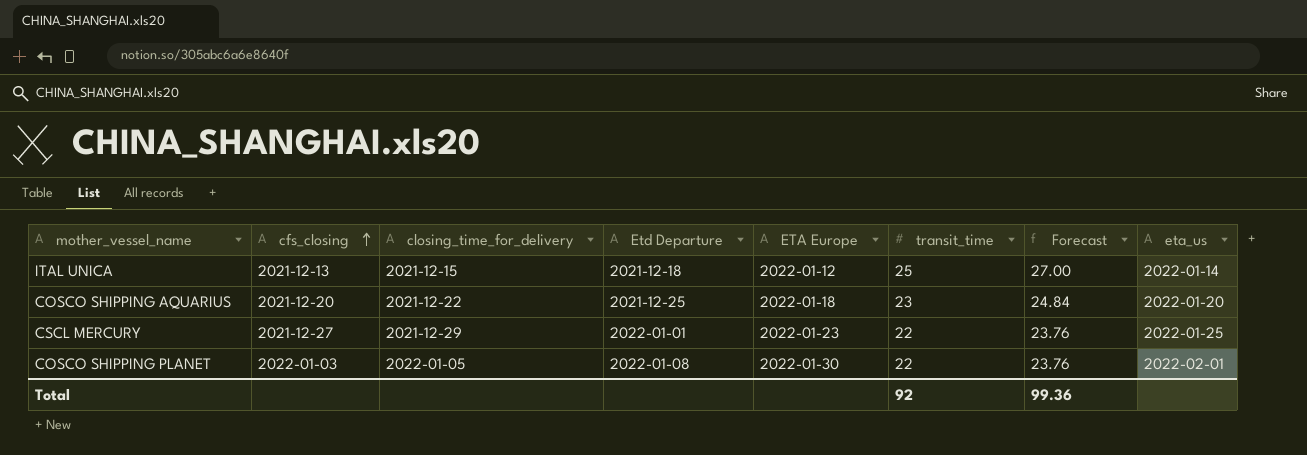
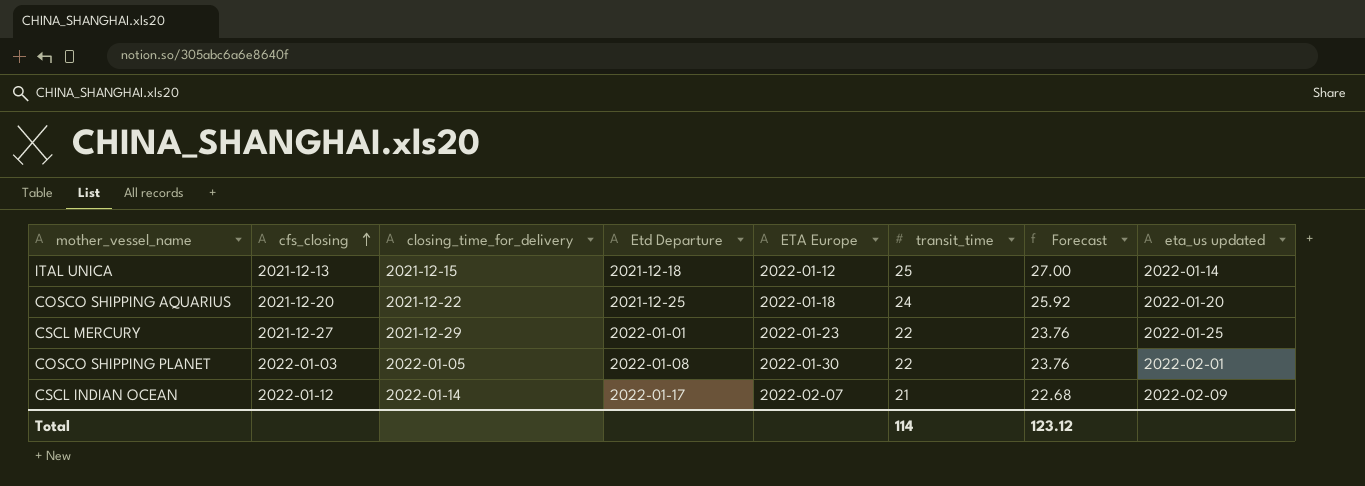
column name: eta_us -> eta_us updated
COSCO SHIPPING AQUARIUS | transit_time: 23 -> 24
COSCO SHIPPING AQUARIUS | Forecast: 24.84 -> 25.92
row CSCL INDIAN OCEAN: none -> 2022-01-12 | 2022-01-14 | 2022-01-17 | 2022-02-07 | 21 | 22.68 | 2022-02-09
Total | transit_time: 92 -> 114
Total | Forecast: 99.36 -> 123.12

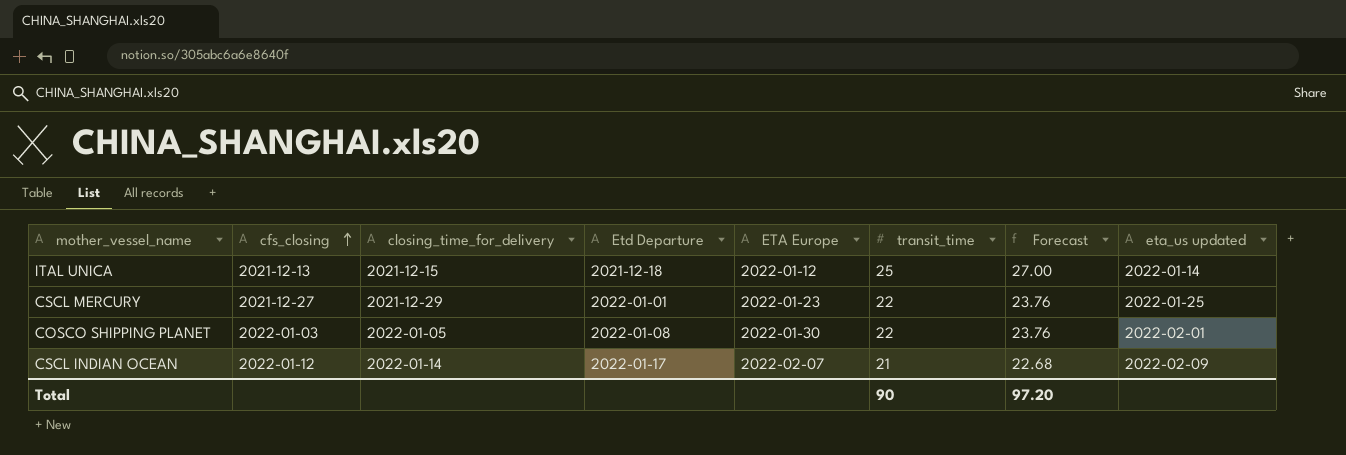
row COSCO SHIPPING AQUARIUS: 2021-12-20 | 2021-12-22 | 2021-12-25 | 2022-01-18 | 24 | 25.92 | 2022-01-20 -> none
Total | transit_time: 114 -> 90
Total | Forecast: 123.12 -> 97.20

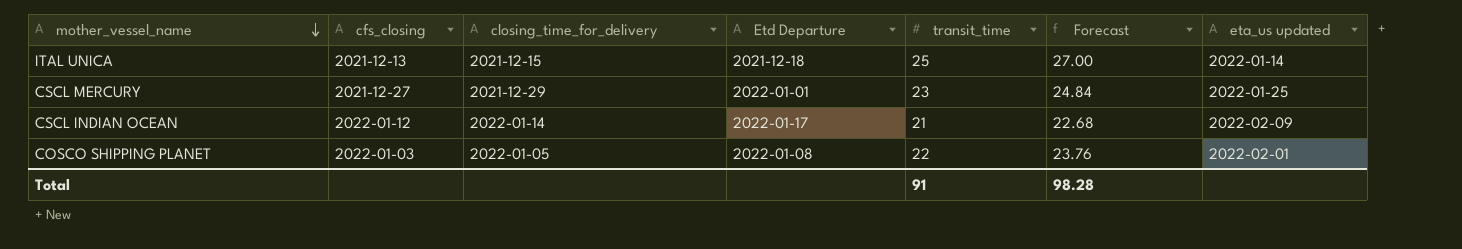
row order: cfs_closing ascending -> mother_vessel_name descending
column ETA Europe | position: 5 -> none
CSCL MERCURY | transit_time: 22 -> 23
CSCL MERCURY | Forecast: 23.76 -> 24.84
Total | transit_time: 90 -> 91
Total | Forecast: 97.20 -> 98.28

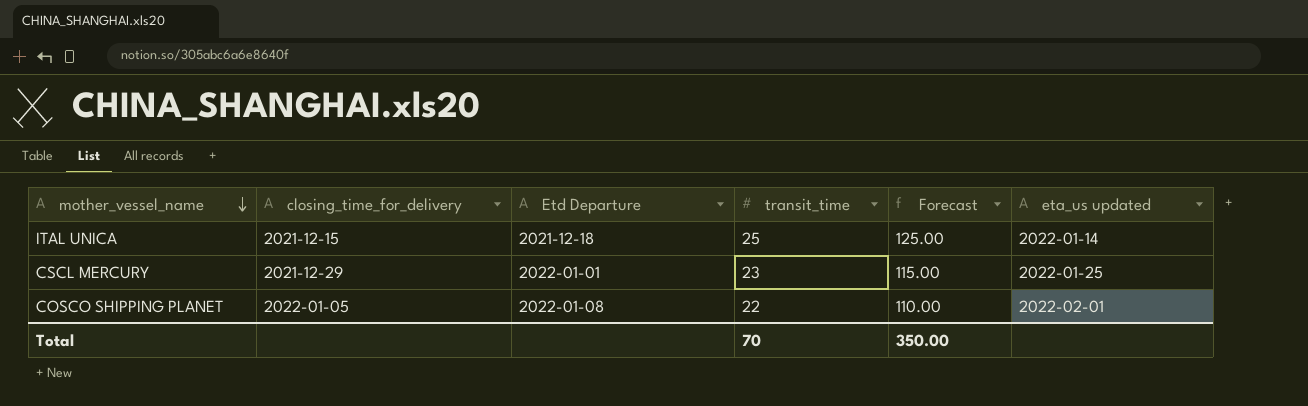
column cfs_closing | position: 2 -> none
column Forecast | formula: [transit_time] * 1.08 -> [transit_time] * 5
row CSCL INDIAN OCEAN: 2022-01-12 | 2022-01-14 | 2022-01-17 | 21 | 22.68 | 2022-02-09 -> none
Total | transit_time: 91 -> 70
Total | Forecast: 98.28 -> 350.00

